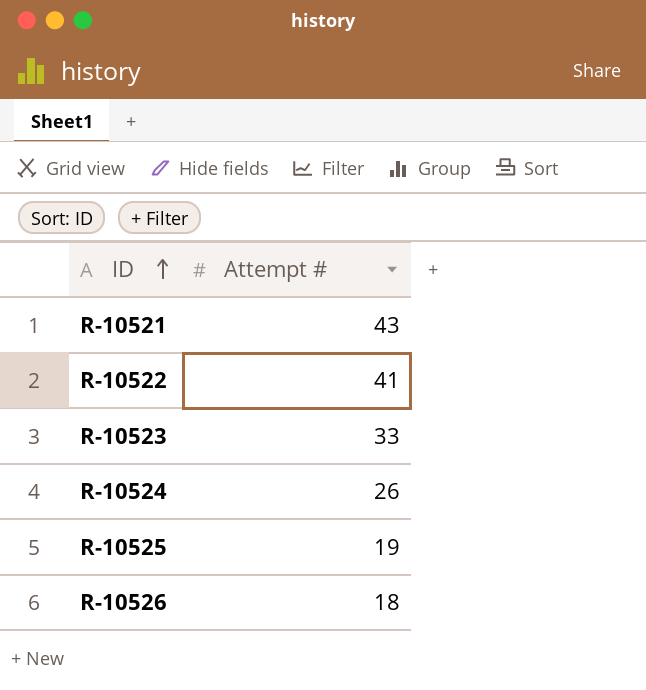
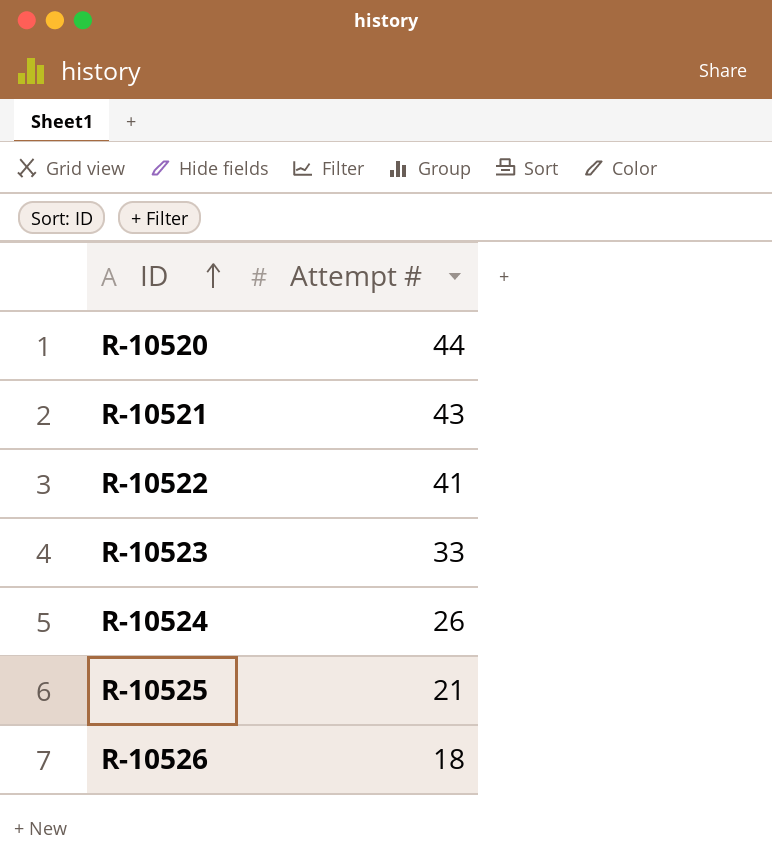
row R-10520: none -> 44
R-10525 | Attempt #: 19 -> 21

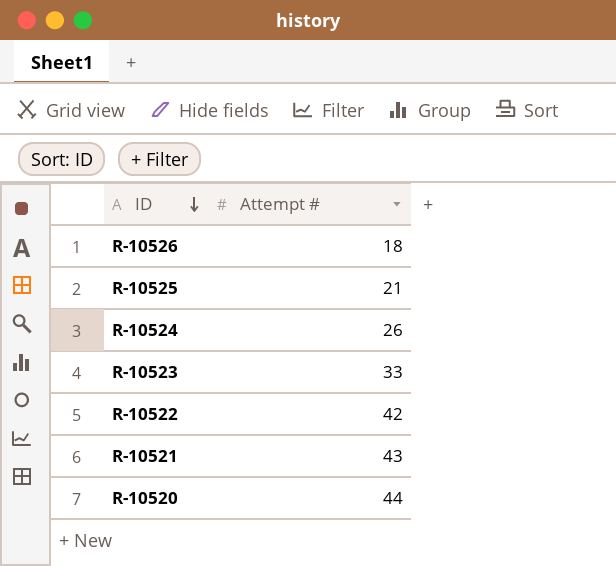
row order: ID ascending -> ID descending
R-10522 | Attempt #: 41 -> 42

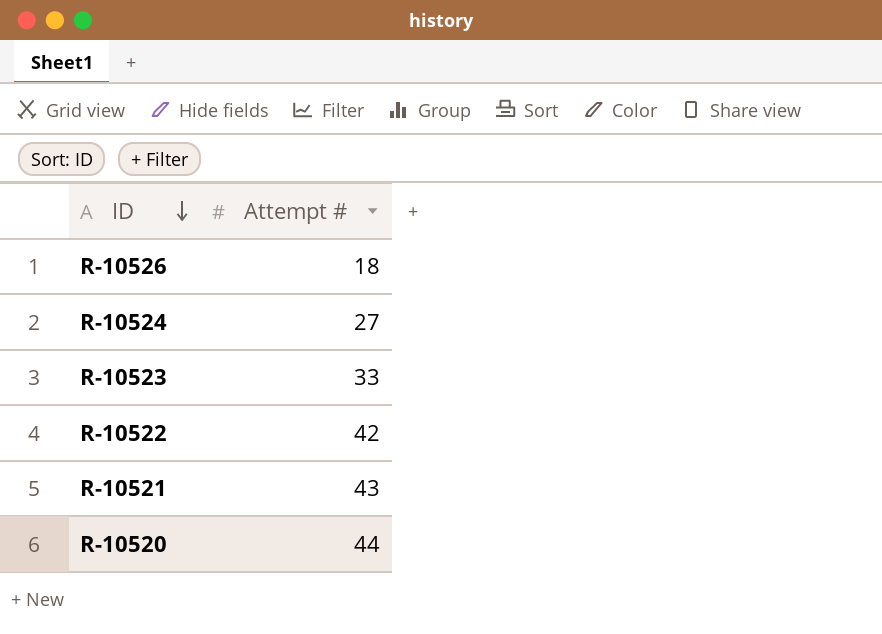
row R-10525: 21 -> none
R-10524 | Attempt #: 26 -> 27

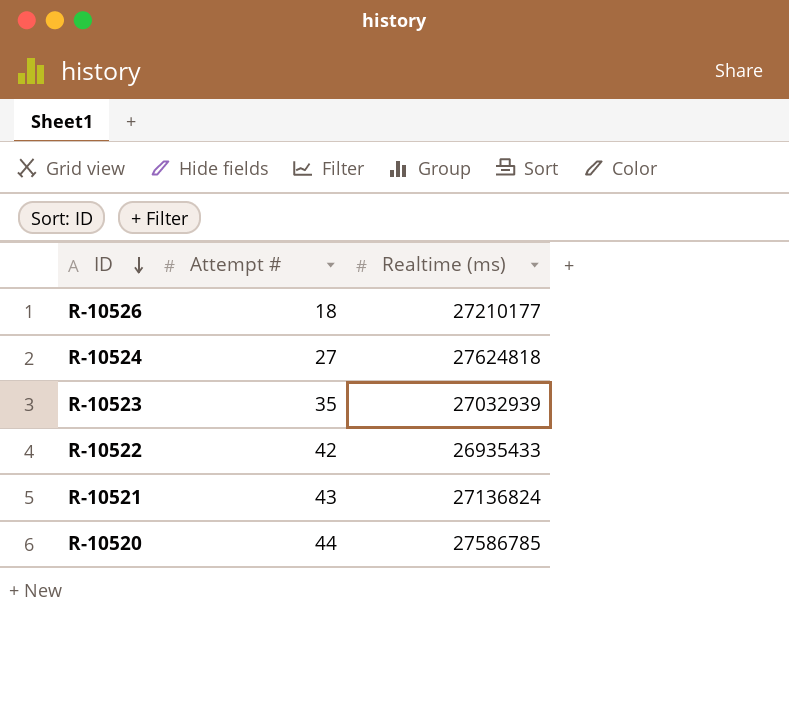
column Realtime (ms) | position: none -> 3
R-10523 | Attempt #: 33 -> 35

